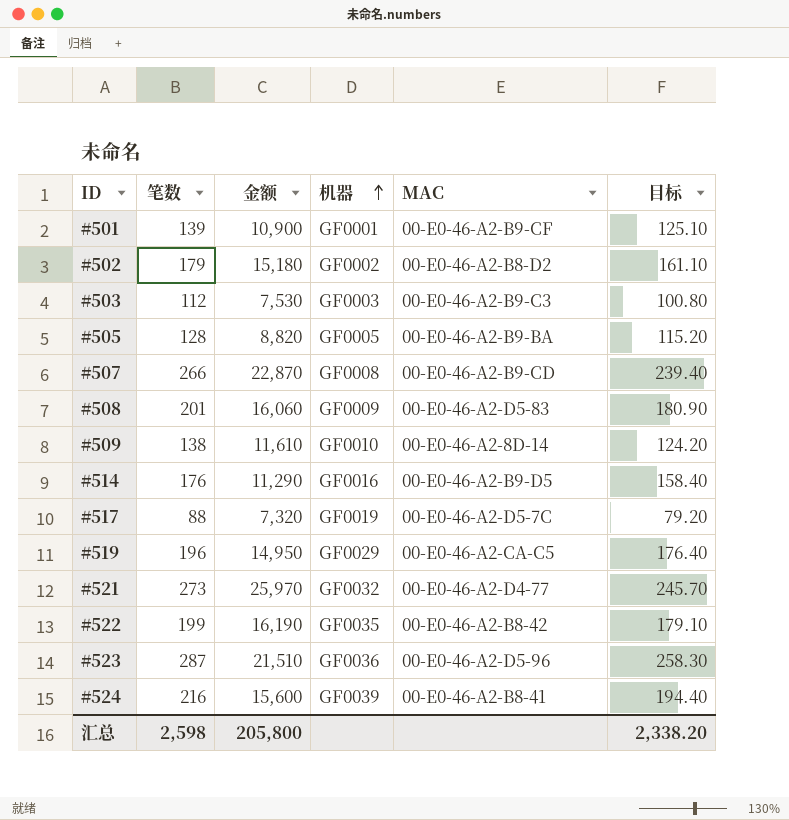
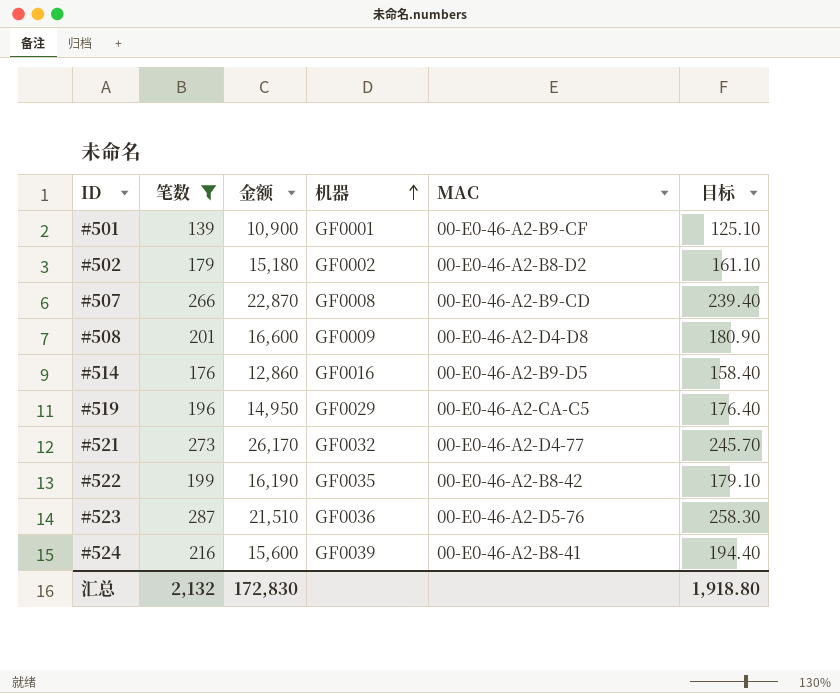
filter: none -> 笔数 >= 139
#508 | 金额: 16,060 -> 16,600
#508 | MAC: 00-E0-46-A2-D5-83 -> 00-E0-46-A2-D4-D8
#514 | 金额: 11,290 -> 12,860
#521 | 金额: 25,970 -> 26,170
#523 | MAC: 00-E0-46-A2-D5-96 -> 00-E0-46-A2-D5-76
汇总 | 笔数: 2,598 -> 2,132
汇总 | 金额: 205,800 -> 172,830
汇总 | 目标: 2,338.20 -> 1,918.80

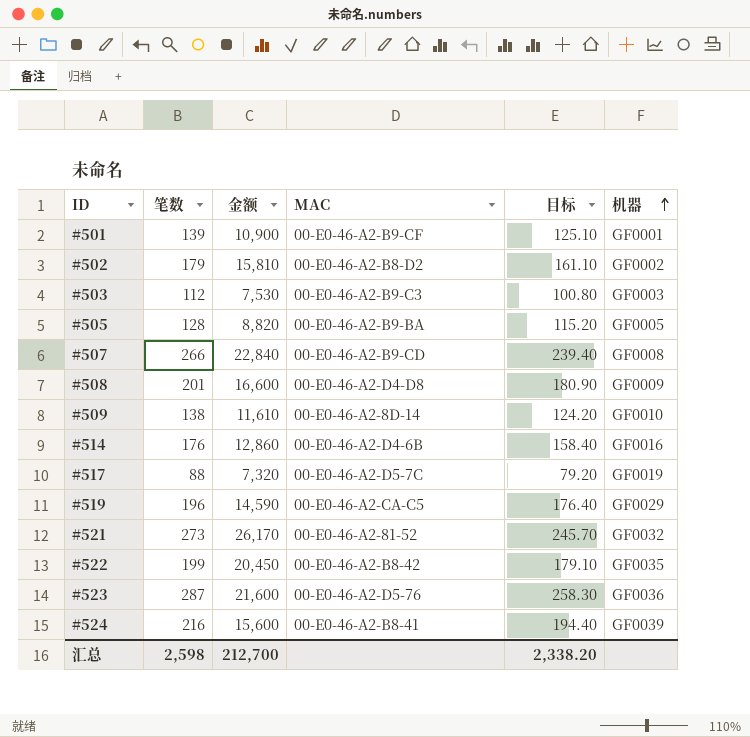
filter: 笔数 >= 139 -> none
column 机器 | position: 4 -> 6
#502 | 金额: 15,180 -> 15,810
#507 | 金额: 22,870 -> 22,840
#514 | MAC: 00-E0-46-A2-B9-D5 -> 00-E0-46-A2-D4-6B
#519 | 金额: 14,950 -> 14,590
#521 | MAC: 00-E0-46-A2-D4-77 -> 00-E0-46-A2-81-52
#522 | 金额: 16,190 -> 20,450
#523 | 金额: 21,510 -> 21,600
汇总 | 笔数: 2,132 -> 2,598
汇总 | 金额: 172,830 -> 212,700
汇总 | 目标: 1,918.80 -> 2,338.20

